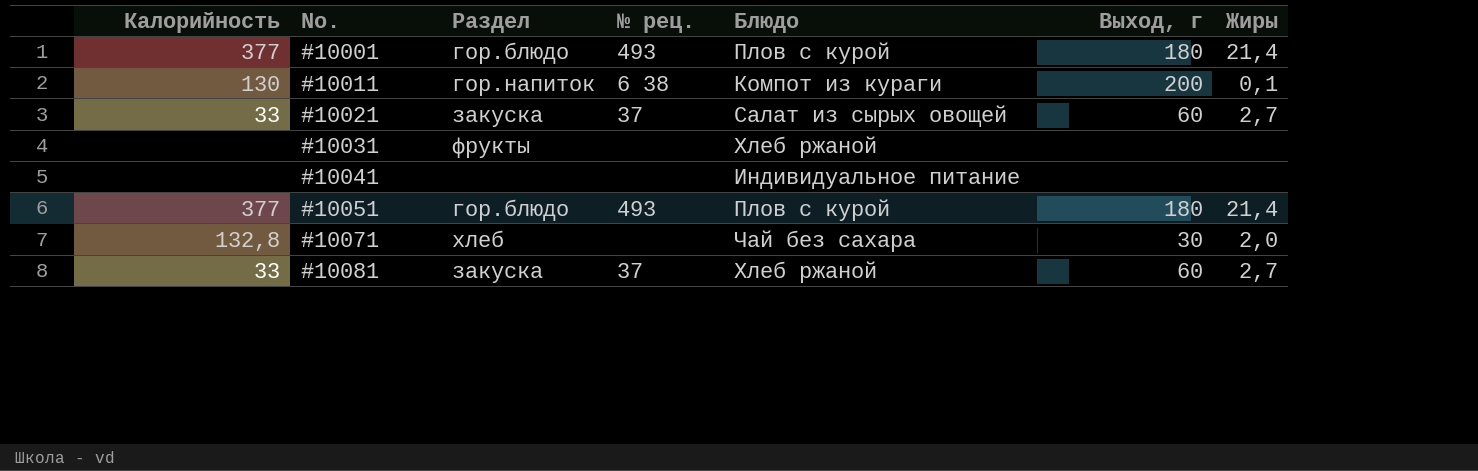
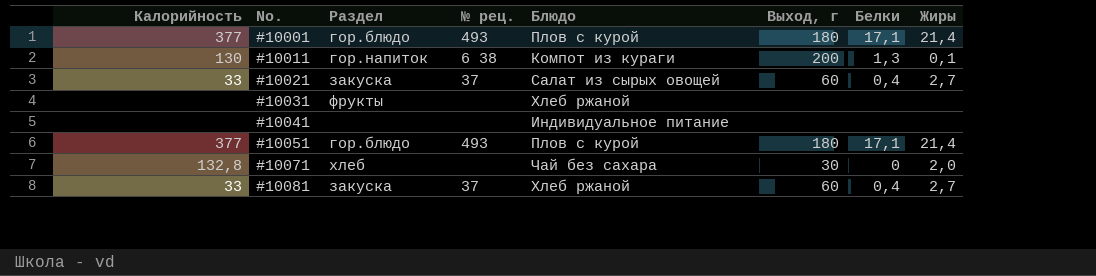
column Белки | position: none -> 7

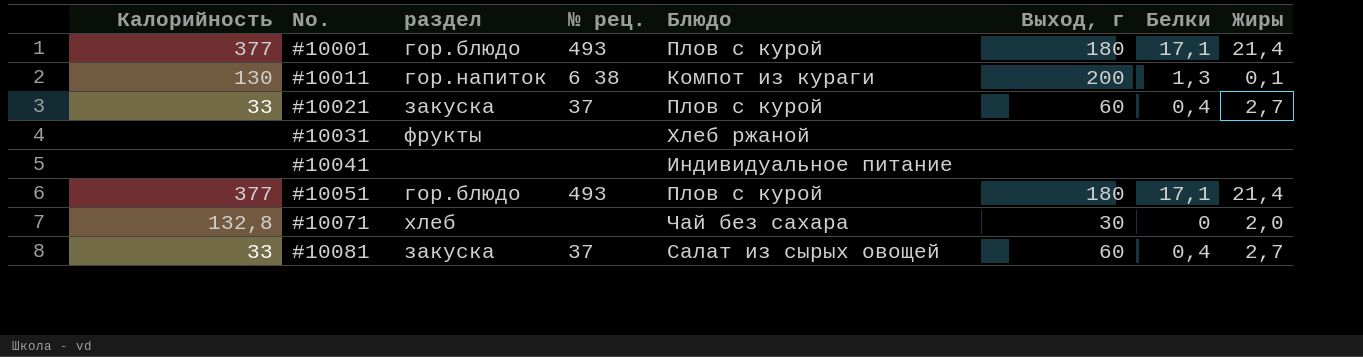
column name: Раздел -> раздел
#10021 | Блюдо: Салат из сырых овощей -> Плов с курой
#10081 | Блюдо: Хлеб ржаной -> Салат из сырых овощей

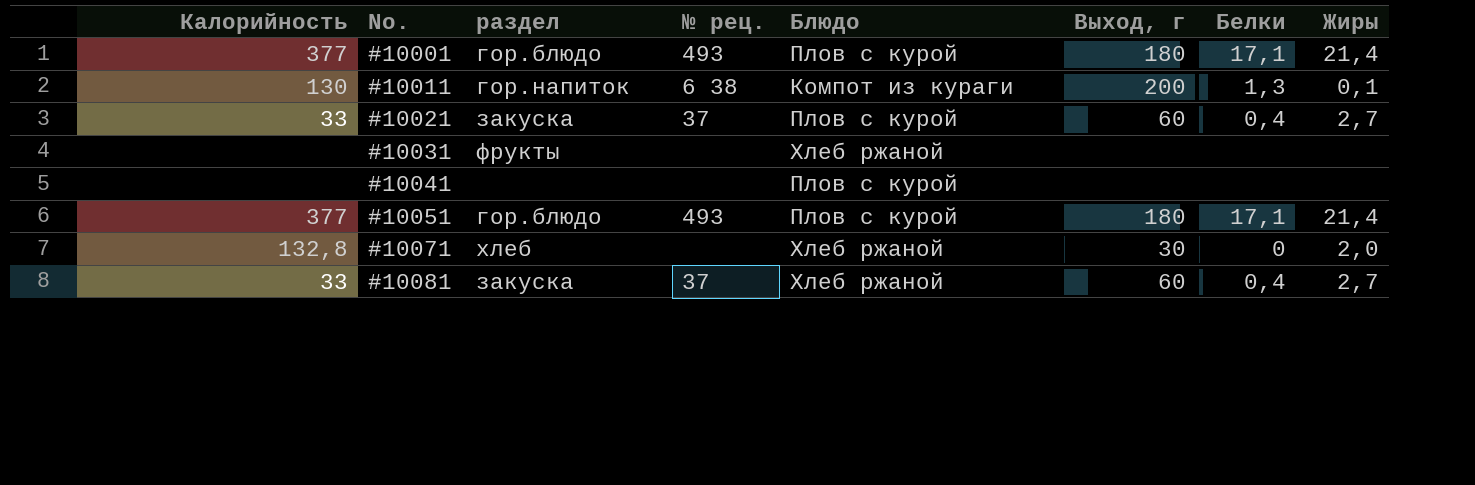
#10041 | Блюдо: Индивидуальное питание -> Плов с курой
#10071 | Блюдо: Чай без сахара -> Хлеб ржаной
#10081 | Блюдо: Салат из сырых овощей -> Хлеб ржаной

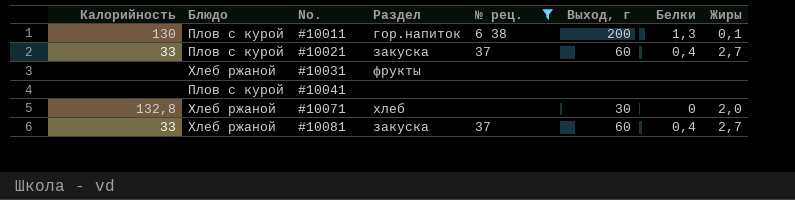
filter: none -> № рец. != 493
column Блюдо | position: 5 -> 2
column name: раздел -> Раздел
#10011 | Блюдо: Компот из кураги -> Плов с курой

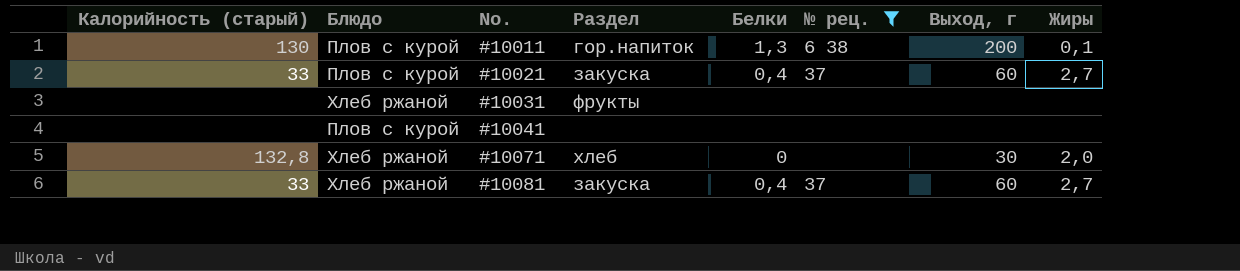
column name: Калорийность -> Калорийность (старый)
column Белки | position: 7 -> 5

